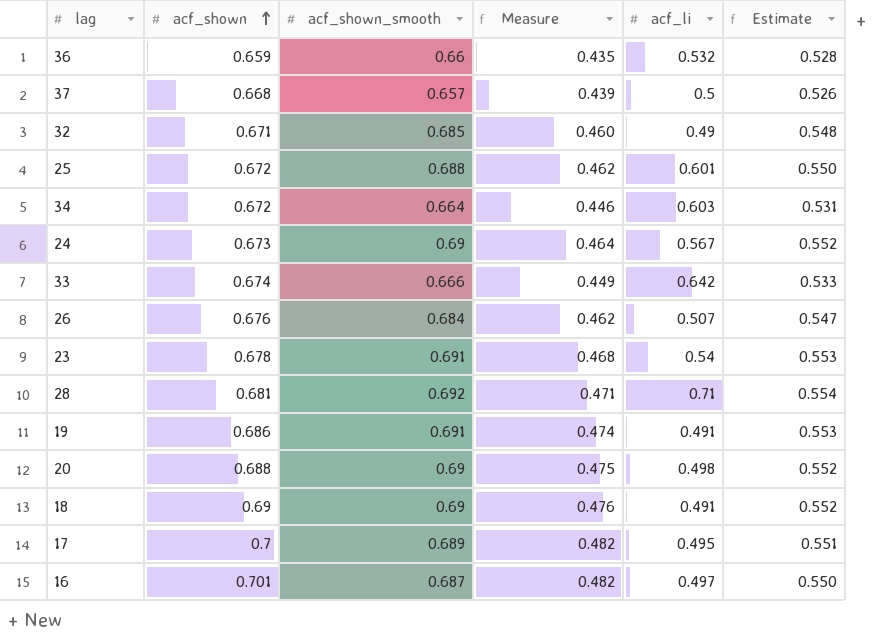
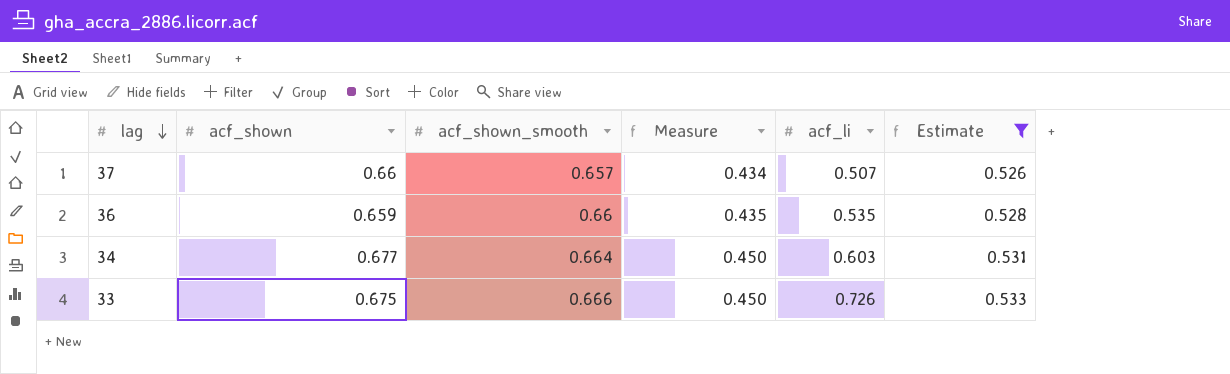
filter: none -> Estimate <= 0.533
row order: acf_shown ascending -> lag descending
37 | acf_shown: 0.668 -> 0.66
37 | Measure: 0.439 -> 0.434
37 | acf_li: 0.5 -> 0.507
36 | acf_li: 0.532 -> 0.535
34 | acf_shown: 0.672 -> 0.677
34 | Measure: 0.446 -> 0.450
33 | acf_shown: 0.674 -> 0.675
33 | Measure: 0.449 -> 0.450
33 | acf_li: 0.642 -> 0.726

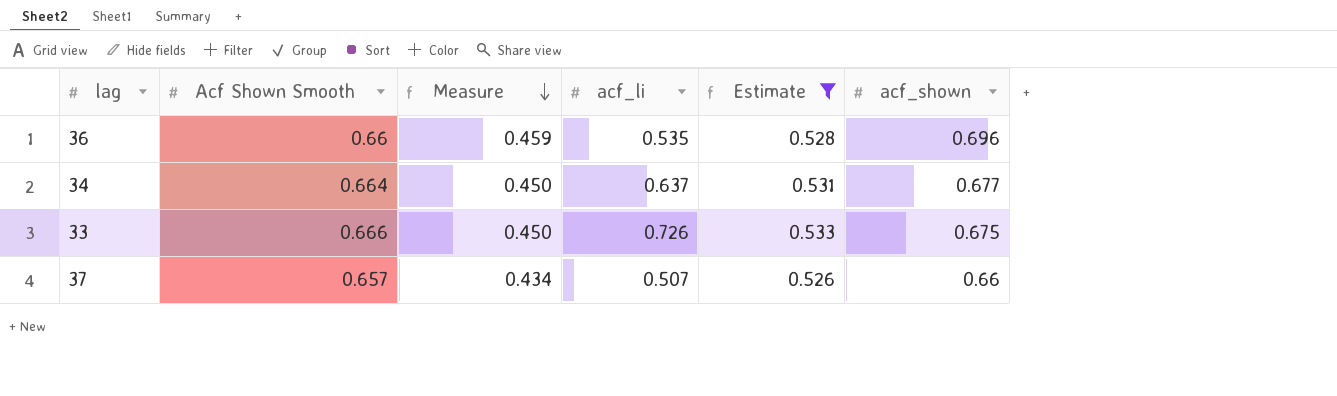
row order: lag descending -> Measure descending
column name: acf_shown_smooth -> Acf Shown Smooth
column acf_shown | position: 2 -> 6
36 | Measure: 0.435 -> 0.459
36 | acf_shown: 0.659 -> 0.696
34 | acf_li: 0.603 -> 0.637

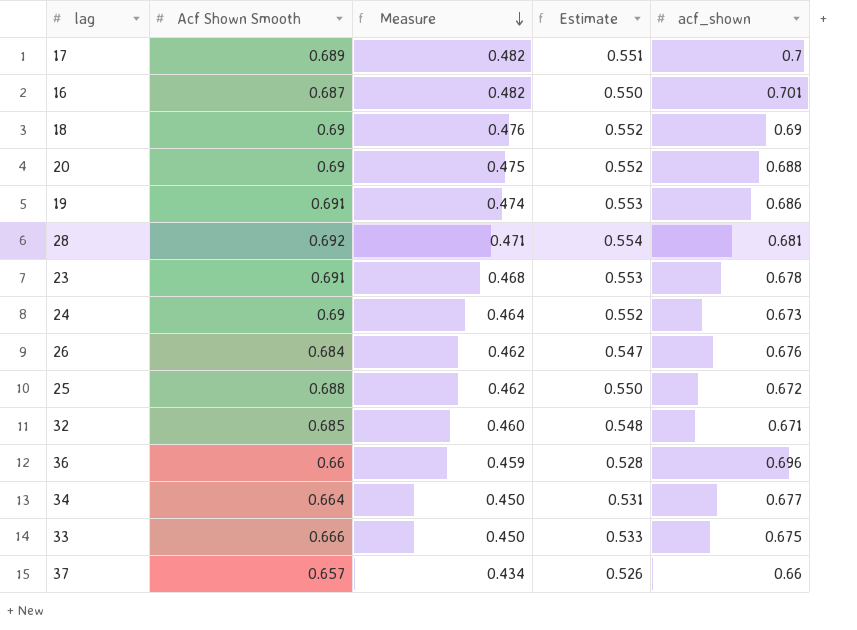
filter: Estimate <= 0.533 -> none
column acf_li | position: 4 -> none

